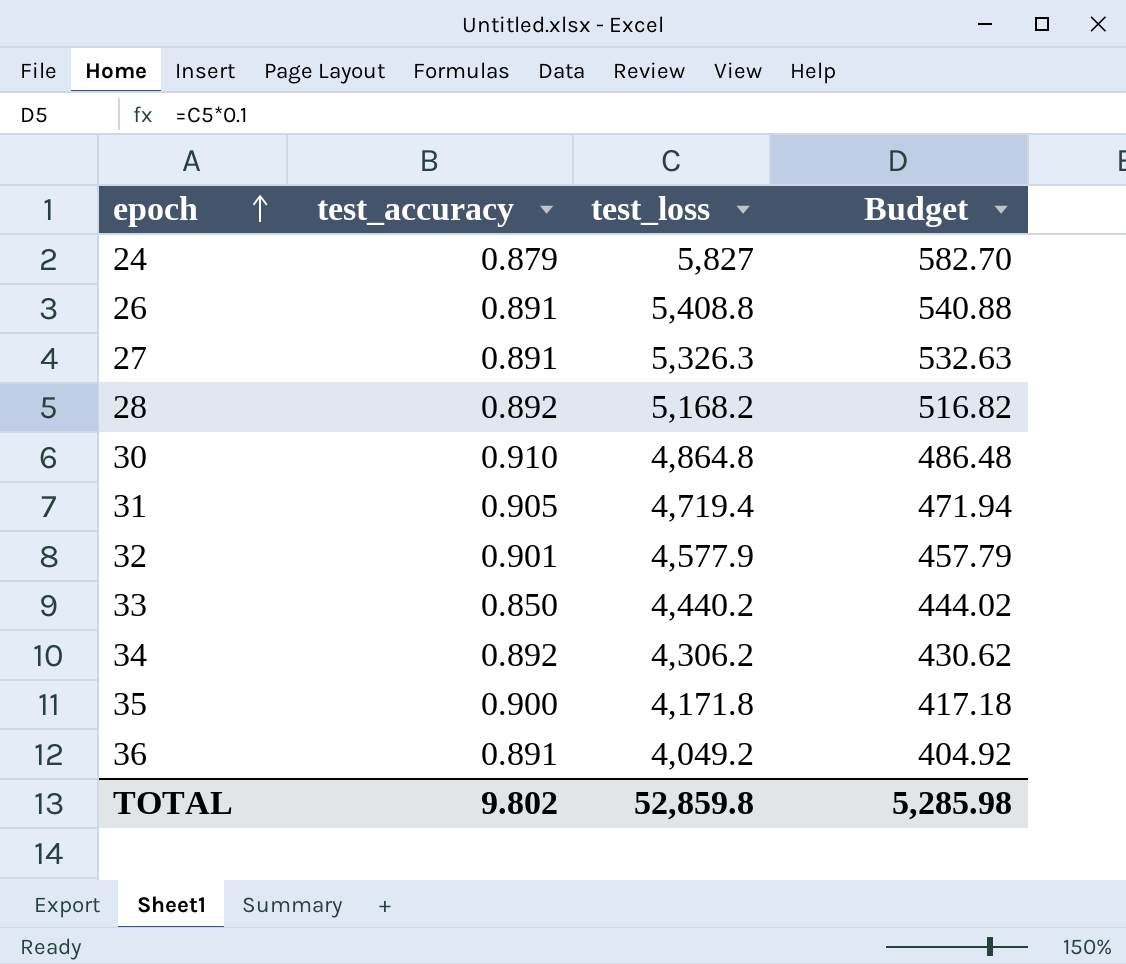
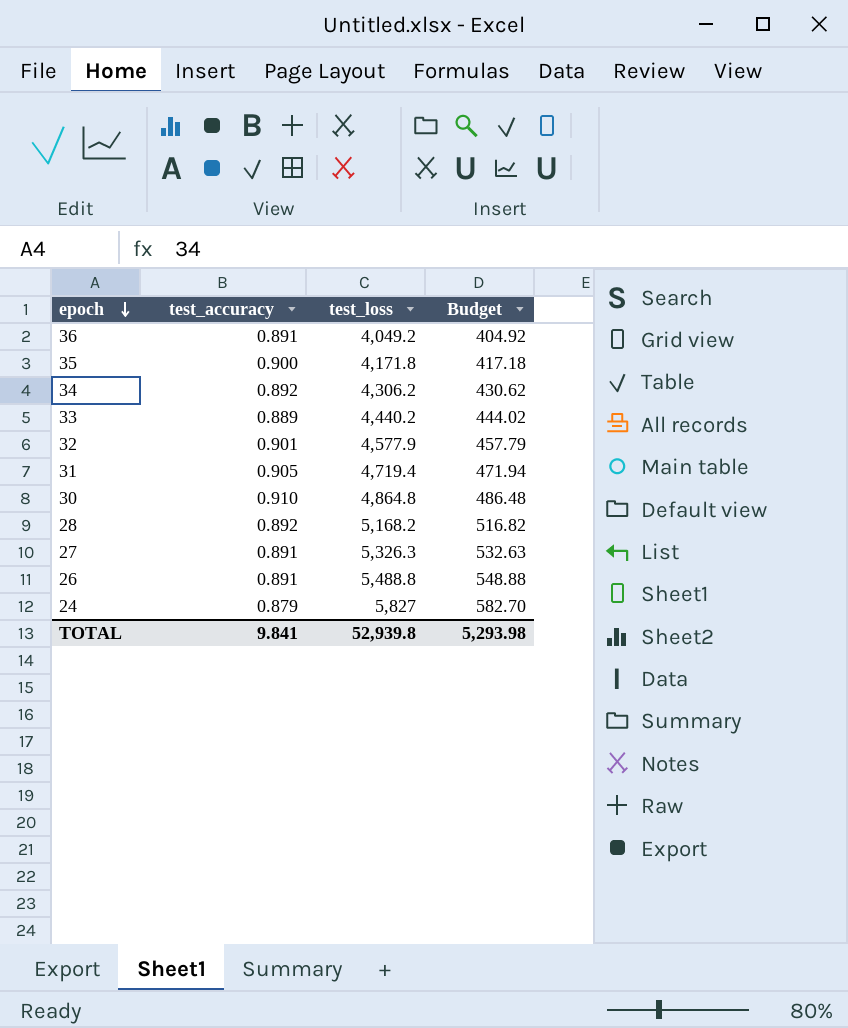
row order: epoch ascending -> epoch descending
33 | test_accuracy: 0.850 -> 0.889
26 | test_loss: 5,408.8 -> 5,488.8
26 | Budget: 540.88 -> 548.88
TOTAL | test_accuracy: 9.802 -> 9.841
TOTAL | test_loss: 52,859.8 -> 52,939.8
TOTAL | Budget: 5,285.98 -> 5,293.98

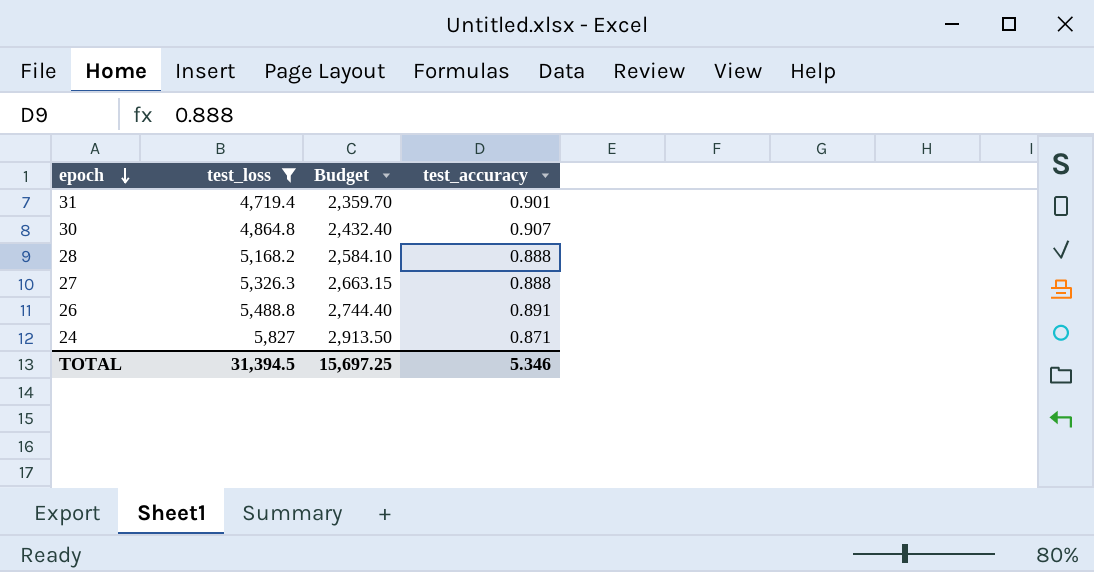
filter: none -> test_loss >= 4,719.4
column Budget | formula: [test_loss] * 0.1 -> [test_loss] * 0.5
column test_accuracy | position: 2 -> 4
31 | test_accuracy: 0.905 -> 0.901
30 | test_accuracy: 0.910 -> 0.907
28 | test_accuracy: 0.892 -> 0.888
27 | test_accuracy: 0.891 -> 0.888
24 | test_accuracy: 0.879 -> 0.871
TOTAL | test_loss: 52,939.8 -> 31,394.5
TOTAL | Budget: 5,293.98 -> 15,697.25
TOTAL | test_accuracy: 9.841 -> 5.346

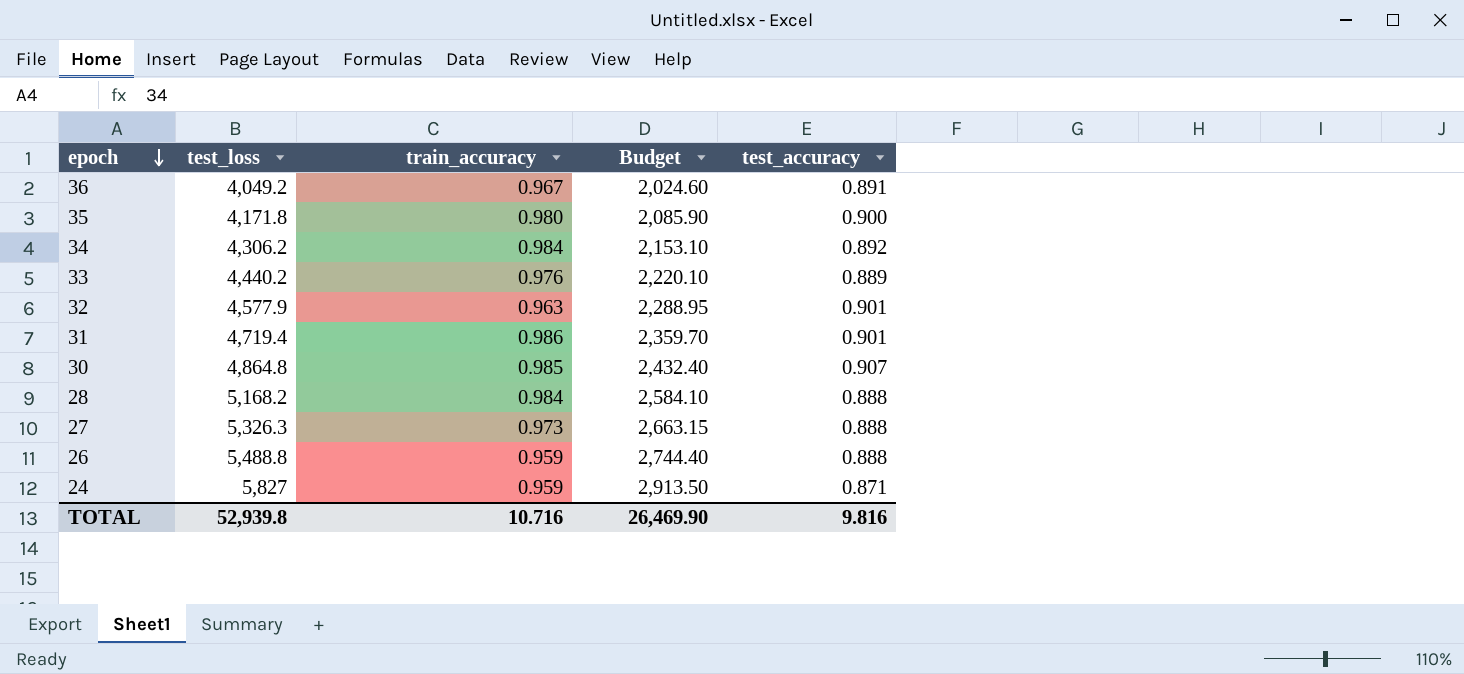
filter: test_loss >= 4,719.4 -> none
column train_accuracy | position: none -> 3
26 | test_accuracy: 0.891 -> 0.888
TOTAL | test_loss: 31,394.5 -> 52,939.8
TOTAL | Budget: 15,697.25 -> 26,469.90
TOTAL | test_accuracy: 5.346 -> 9.816

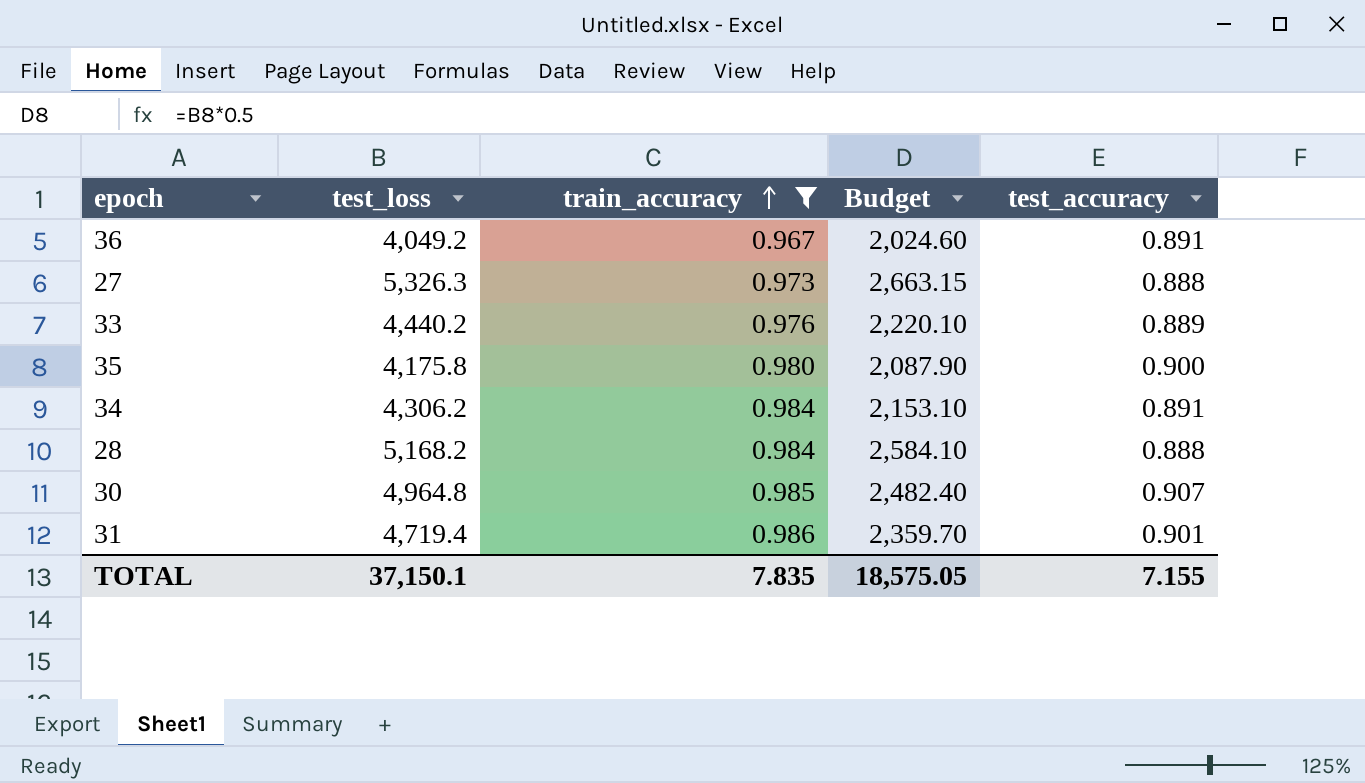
filter: none -> train_accuracy >= 0.967
row order: epoch descending -> train_accuracy ascending
35 | test_loss: 4,171.8 -> 4,175.8
35 | Budget: 2,085.90 -> 2,087.90
34 | test_accuracy: 0.892 -> 0.891
30 | test_loss: 4,864.8 -> 4,964.8
30 | Budget: 2,432.40 -> 2,482.40
TOTAL | test_loss: 52,939.8 -> 37,150.1
TOTAL | train_accuracy: 10.716 -> 7.835
TOTAL | Budget: 26,469.90 -> 18,575.05
TOTAL | test_accuracy: 9.816 -> 7.155

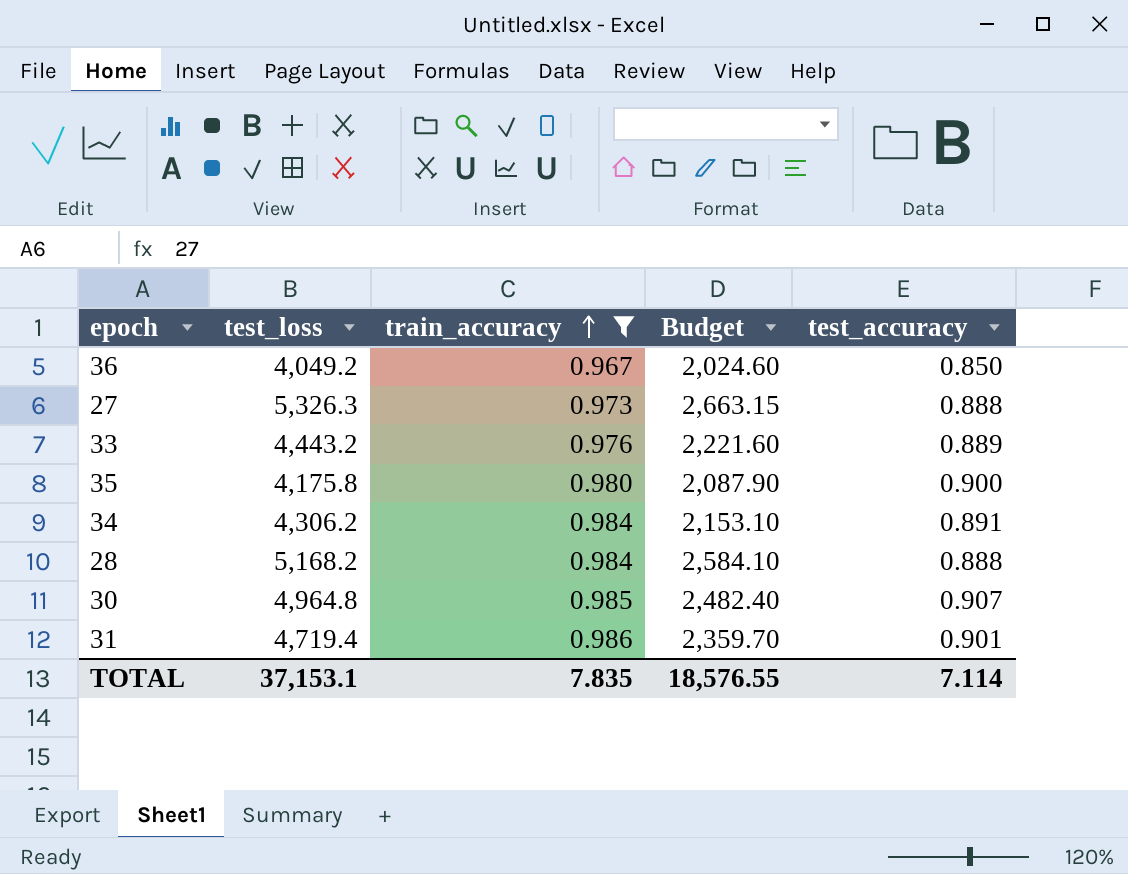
36 | test_accuracy: 0.891 -> 0.850
33 | test_loss: 4,440.2 -> 4,443.2
33 | Budget: 2,220.10 -> 2,221.60
TOTAL | test_loss: 37,150.1 -> 37,153.1
TOTAL | Budget: 18,575.05 -> 18,576.55
TOTAL | test_accuracy: 7.155 -> 7.114

